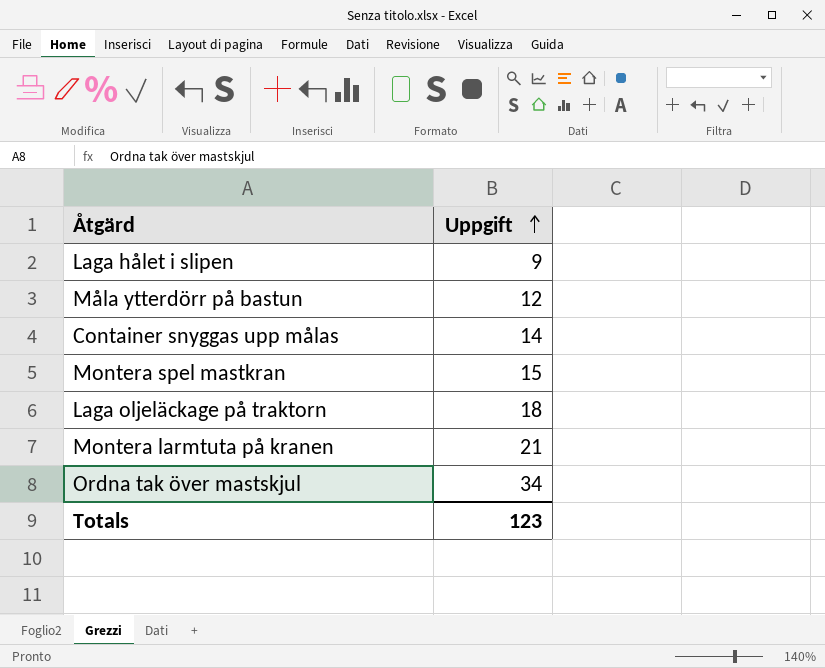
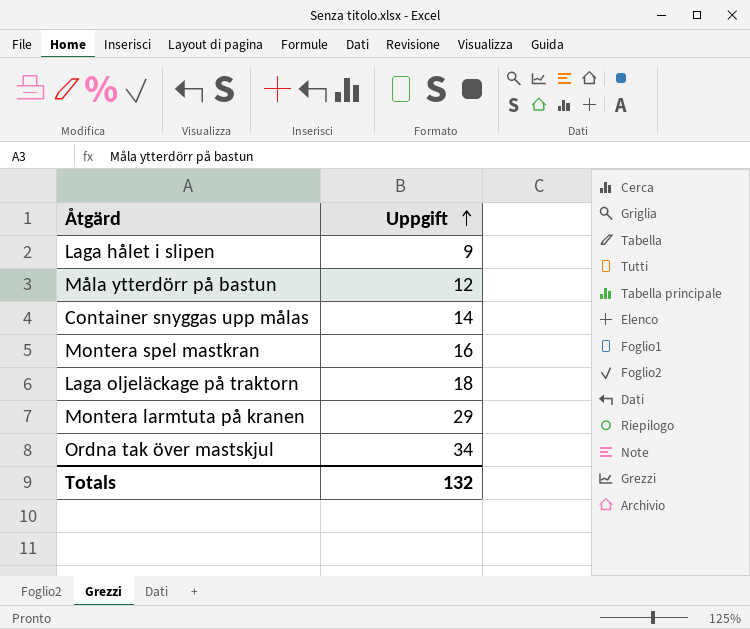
Montera spel mastkran | Uppgift: 15 -> 16
Montera larmtuta på kranen | Uppgift: 21 -> 29
Totals | Uppgift: 123 -> 132

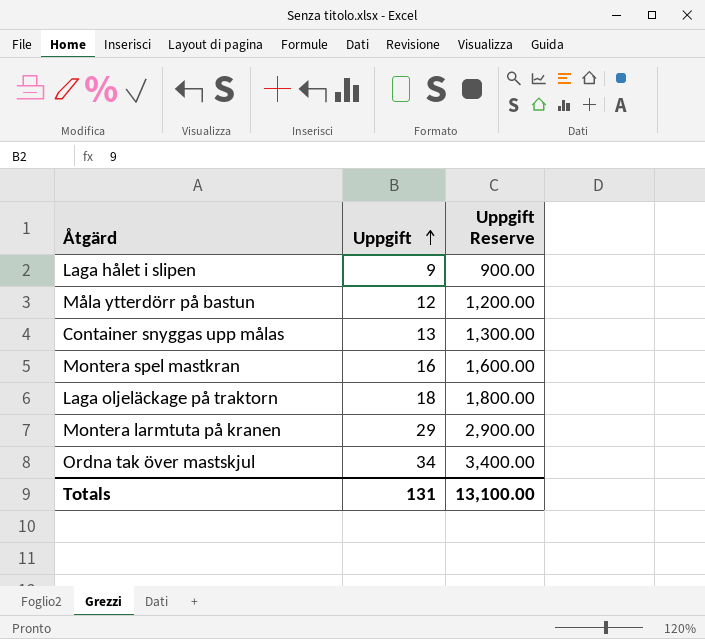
column Uppgift Reserve | formula: none -> [Uppgift] * 100
Container snyggas upp målas | Uppgift: 14 -> 13
Totals | Uppgift: 132 -> 131

